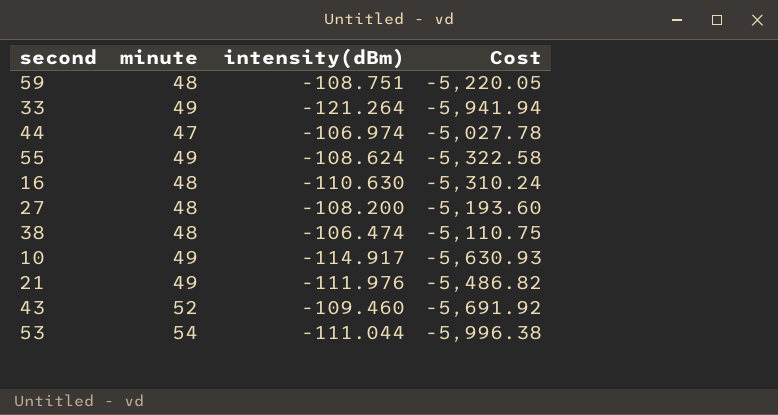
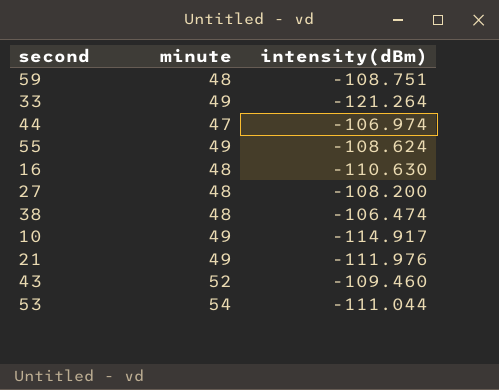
column Cost | formula: [minute] * [intensity(dBm)] -> none

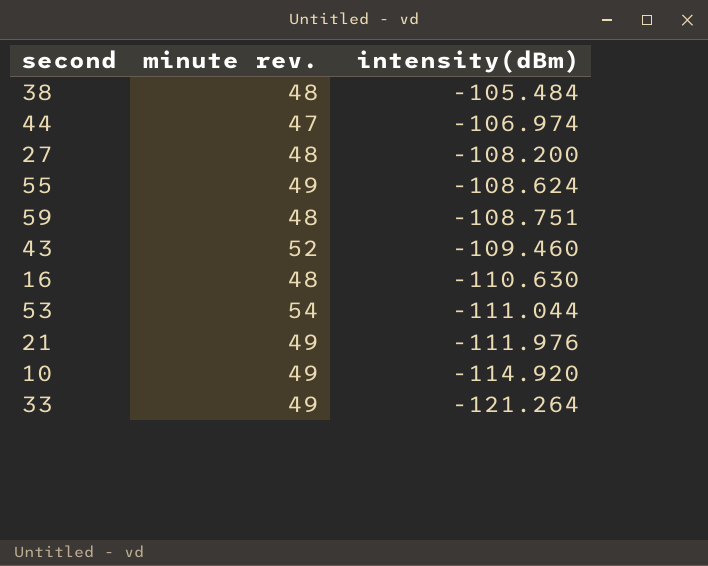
row order: none -> intensity(dBm) descending
column name: minute -> minute rev.
38 | intensity(dBm): -106.474 -> -105.484
10 | intensity(dBm): -114.917 -> -114.920

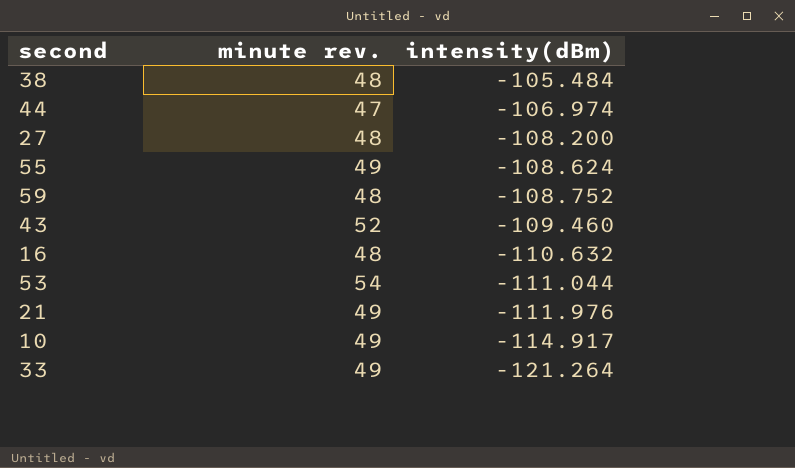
59 | intensity(dBm): -108.751 -> -108.752
16 | intensity(dBm): -110.630 -> -110.632
10 | intensity(dBm): -114.920 -> -114.917

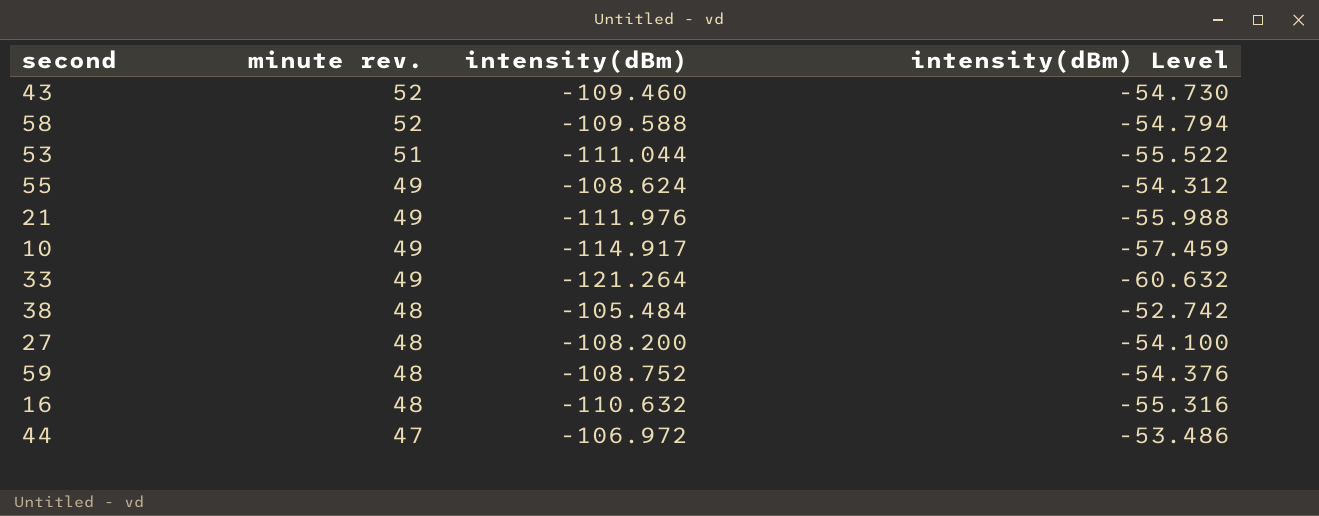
row order: intensity(dBm) descending -> minute rev. descending
column intensity(dBm) Level | formula: none -> [intensity(dBm)] * 0.5
row 58: none -> 52 | -109.588 | -54.794
53 | minute rev.: 54 -> 51
44 | intensity(dBm): -106.974 -> -106.972

